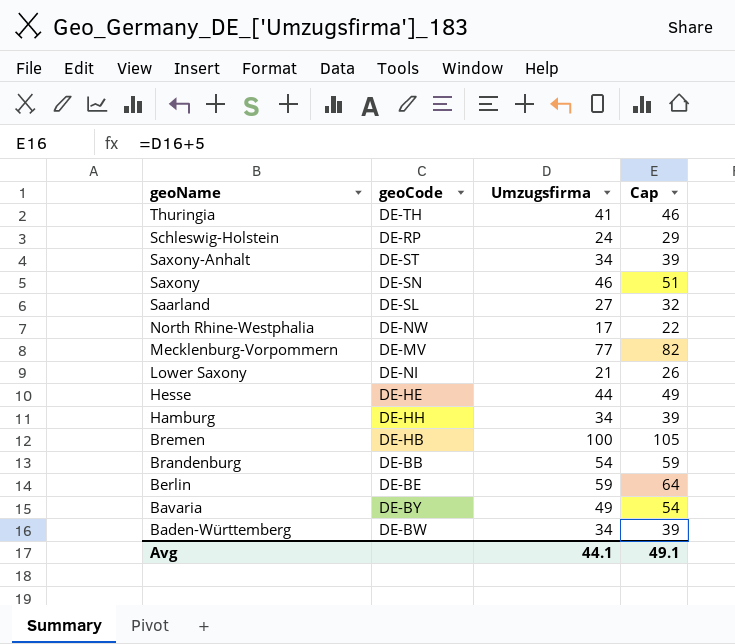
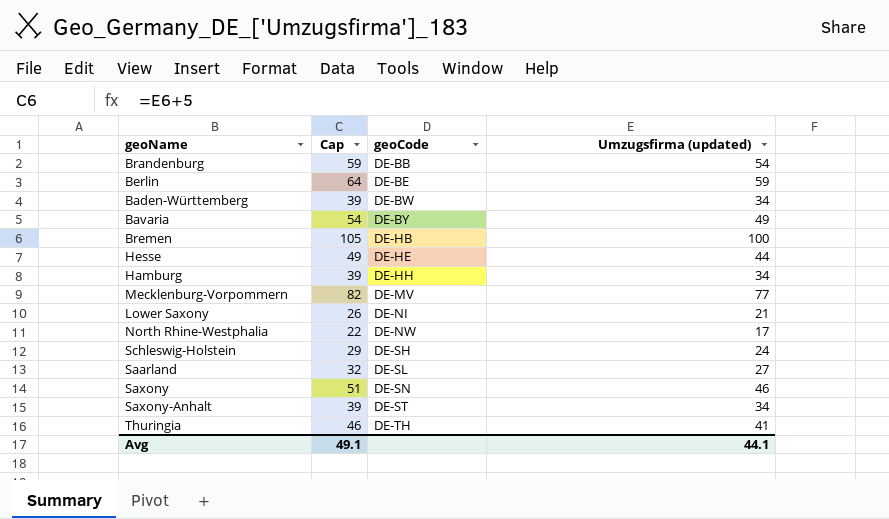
row order: geoName descending -> geoCode ascending
column Cap | position: 4 -> 2
column name: Umzugsfirma -> Umzugsfirma (updated)
Schleswig-Holstein | geoCode: DE-RP -> DE-SH

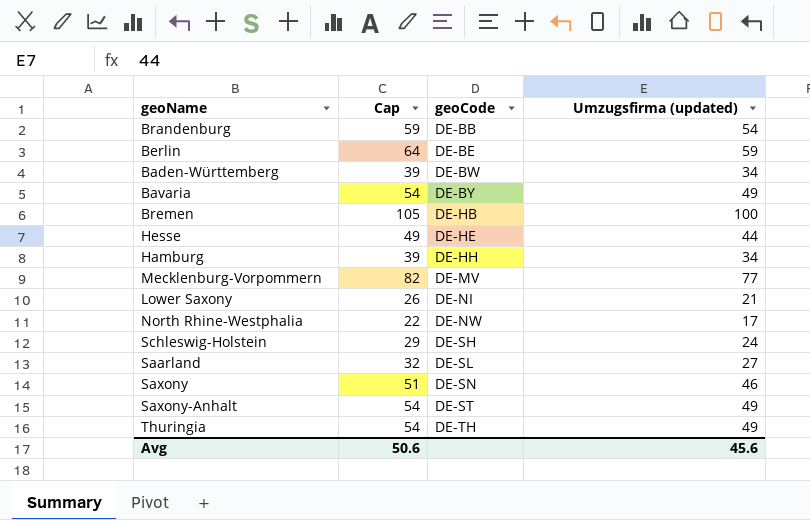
Saxony-Anhalt | Cap: 39 -> 54
Saxony-Anhalt | Umzugsfirma (updated): 34 -> 49
Thuringia | Cap: 46 -> 54
Thuringia | Umzugsfirma (updated): 41 -> 49
Avg | Cap: 49.1 -> 50.6
Avg | Umzugsfirma (updated): 44.1 -> 45.6

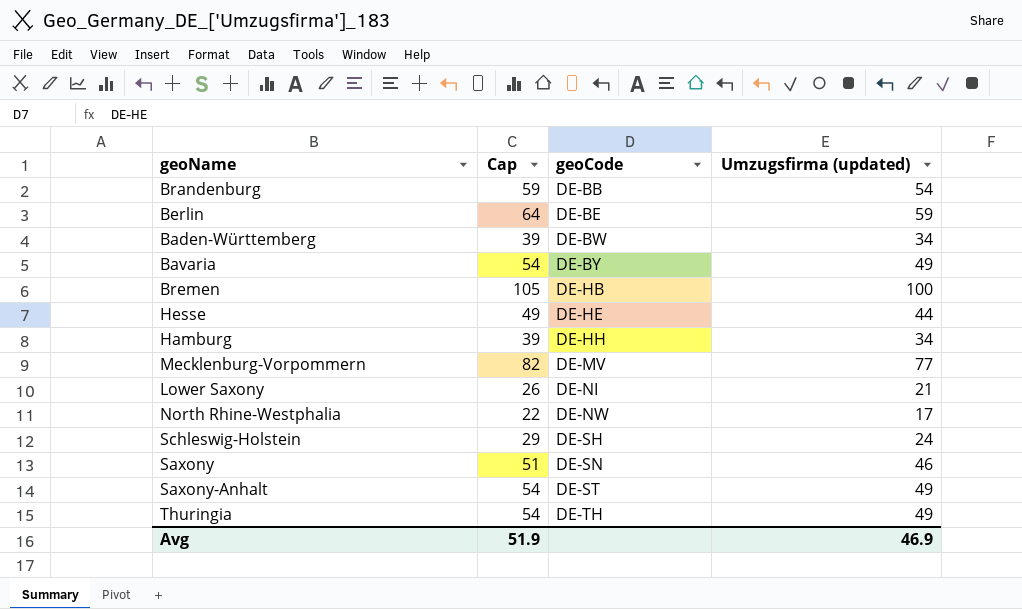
row Saarland: 32 | DE-SL | 27 -> none
Avg | Cap: 50.6 -> 51.9
Avg | Umzugsfirma (updated): 45.6 -> 46.9

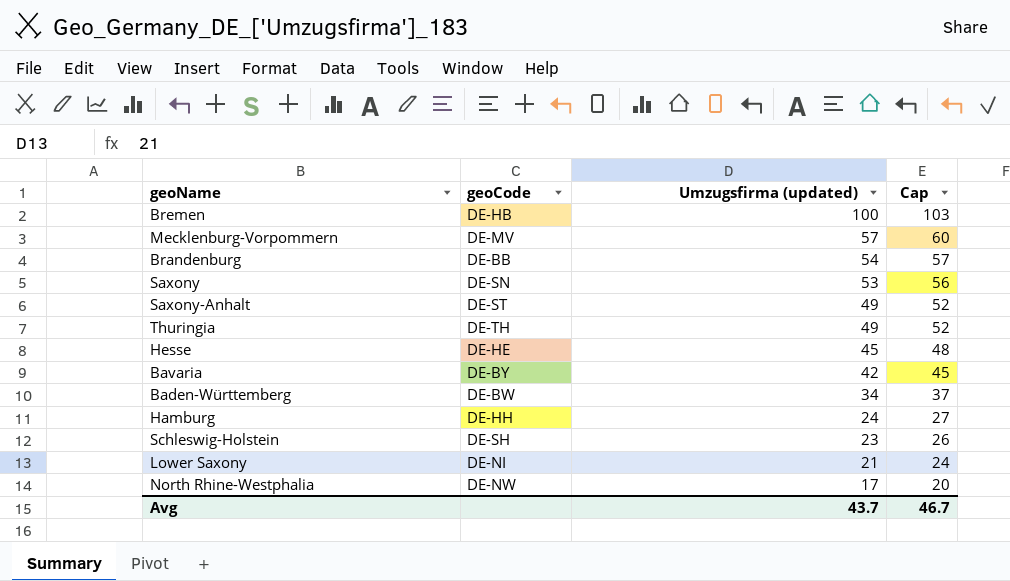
row order: geoCode ascending -> Umzugsfirma (updated) descending
column Cap | formula: [Umzugsfirma (updated)] + 5 -> [Umzugsfirma (updated)] + 3
column Cap | position: 2 -> 4
row Berlin: 64 | DE-BE | 59 -> none
Mecklenburg-Vorpommern | Umzugsfirma (updated): 77 -> 57
Saxony | Umzugsfirma (updated): 46 -> 53
Hesse | Umzugsfirma (updated): 44 -> 45
Bavaria | Umzugsfirma (updated): 49 -> 42
Hamburg | Umzugsfirma (updated): 34 -> 24
Schleswig-Holstein | Umzugsfirma (updated): 24 -> 23
Avg | Umzugsfirma (updated): 46.9 -> 43.7
Avg | Cap: 51.9 -> 46.7

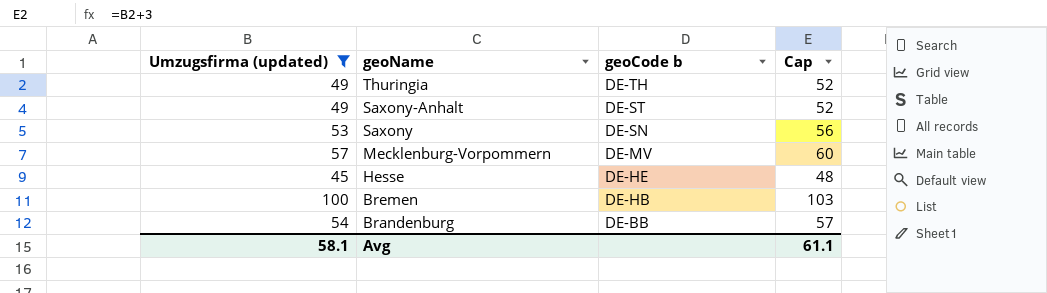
filter: none -> Umzugsfirma (updated) >= 45
row order: Umzugsfirma (updated) descending -> geoName descending
column Umzugsfirma (updated) | position: 3 -> 1
column name: geoCode -> geoCode b
Avg | Umzugsfirma (updated): 43.7 -> 58.1
Avg | Cap: 46.7 -> 61.1

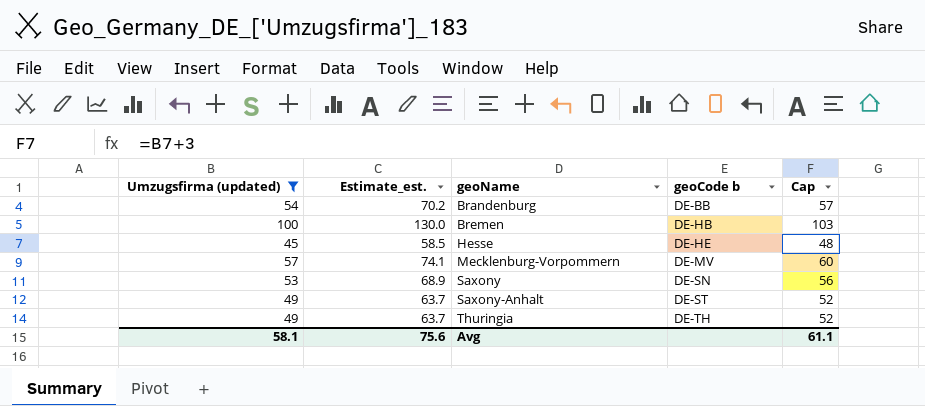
row order: geoName descending -> geoName ascending
column Estimate_est. | formula: none -> [Umzugsfirma (updated)] * 1.3

